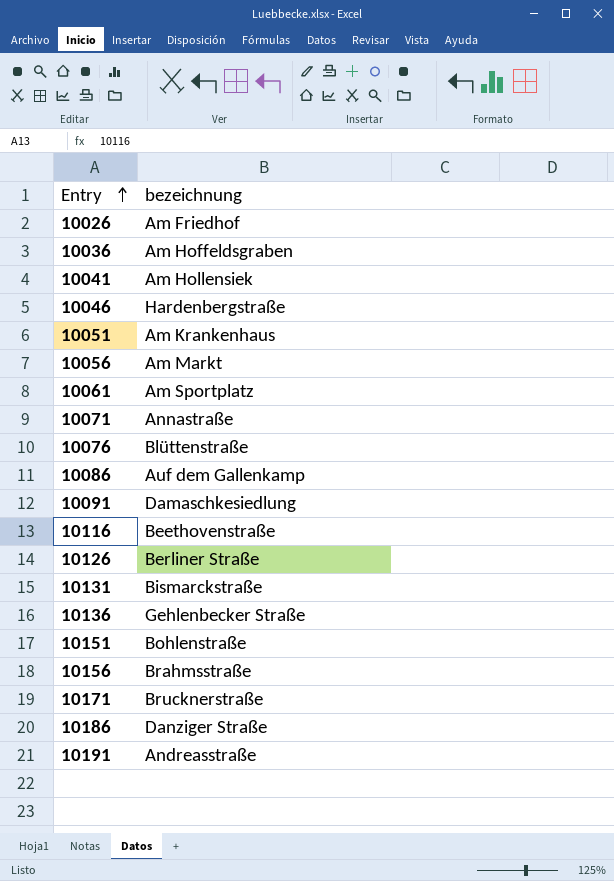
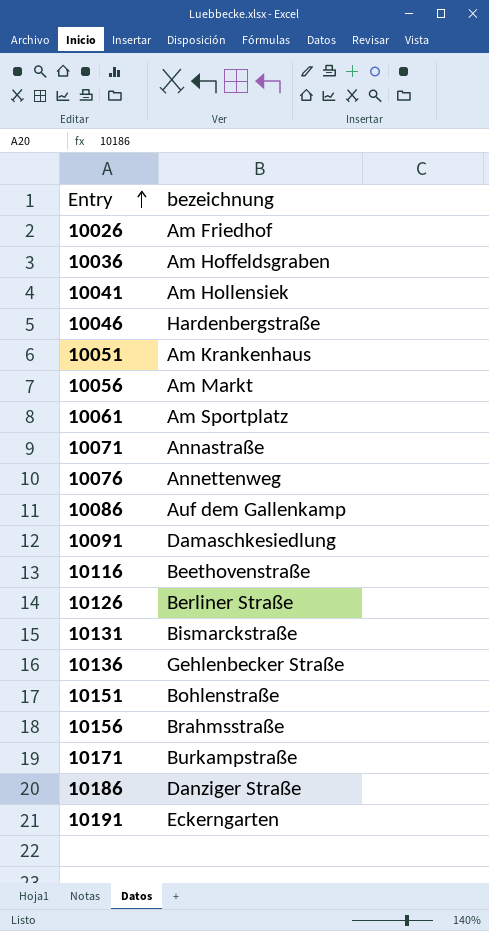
10076 | bezeichnung: Blüttenstraße -> Annettenweg
10171 | bezeichnung: Brucknerstraße -> Burkampstraße
10191 | bezeichnung: Andreasstraße -> Eckerngarten

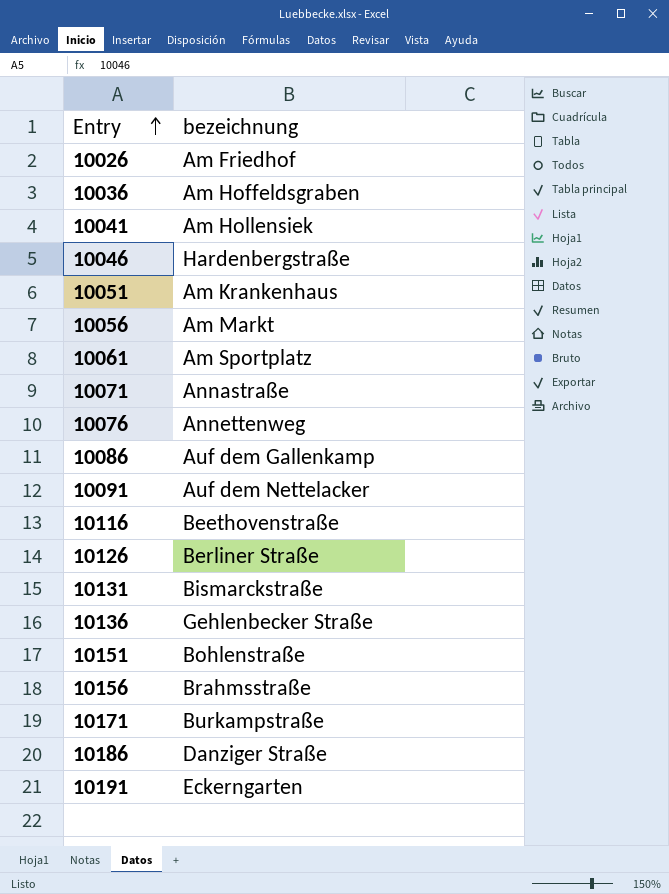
10091 | bezeichnung: Damaschkesiedlung -> Auf dem Nettelacker

